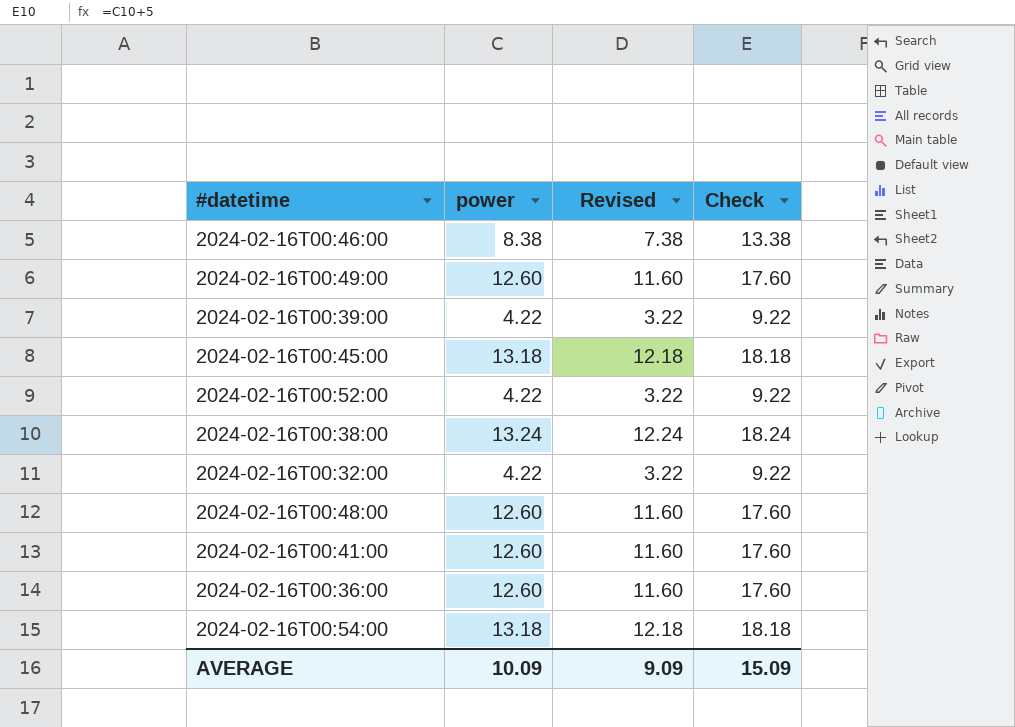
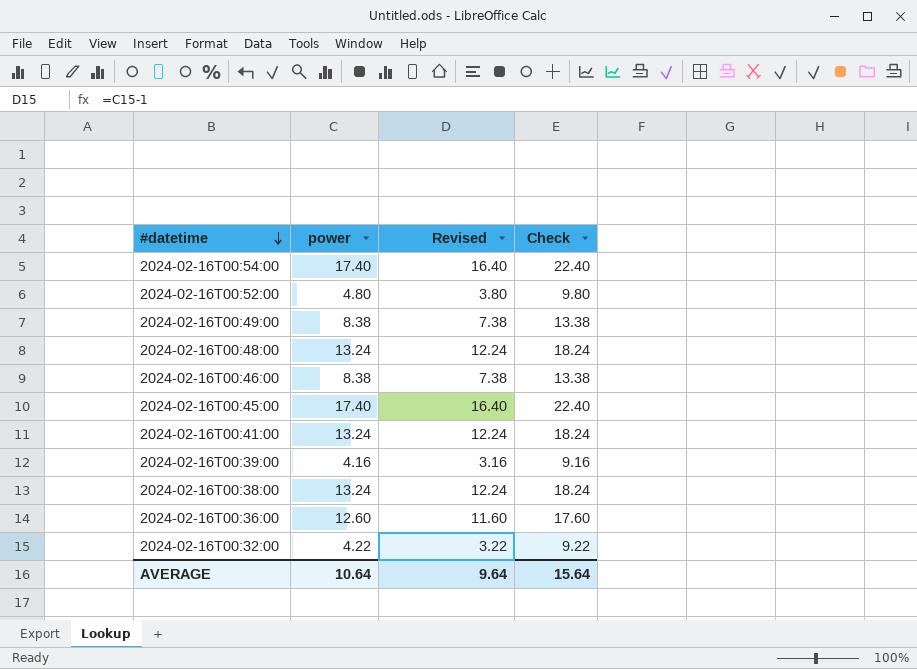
row order: none -> #datetime descending
2024-02-16T00:54:00 | power: 13.18 -> 17.40
2024-02-16T00:54:00 | Revised: 12.18 -> 16.40
2024-02-16T00:54:00 | Check: 18.18 -> 22.40
2024-02-16T00:52:00 | power: 4.22 -> 4.80
2024-02-16T00:52:00 | Revised: 3.22 -> 3.80
2024-02-16T00:52:00 | Check: 9.22 -> 9.80
2024-02-16T00:49:00 | power: 12.60 -> 8.38
2024-02-16T00:49:00 | Revised: 11.60 -> 7.38
2024-02-16T00:49:00 | Check: 17.60 -> 13.38
2024-02-16T00:48:00 | power: 12.60 -> 13.24
2024-02-16T00:48:00 | Revised: 11.60 -> 12.24
2024-02-16T00:48:00 | Check: 17.60 -> 18.24
2024-02-16T00:45:00 | power: 13.18 -> 17.40
2024-02-16T00:45:00 | Revised: 12.18 -> 16.40
2024-02-16T00:45:00 | Check: 18.18 -> 22.40
2024-02-16T00:41:00 | power: 12.60 -> 13.24
2024-02-16T00:41:00 | Revised: 11.60 -> 12.24
2024-02-16T00:41:00 | Check: 17.60 -> 18.24
2024-02-16T00:39:00 | power: 4.22 -> 4.16
2024-02-16T00:39:00 | Revised: 3.22 -> 3.16
2024-02-16T00:39:00 | Check: 9.22 -> 9.16
AVERAGE | power: 10.09 -> 10.64
AVERAGE | Revised: 9.09 -> 9.64
AVERAGE | Check: 15.09 -> 15.64

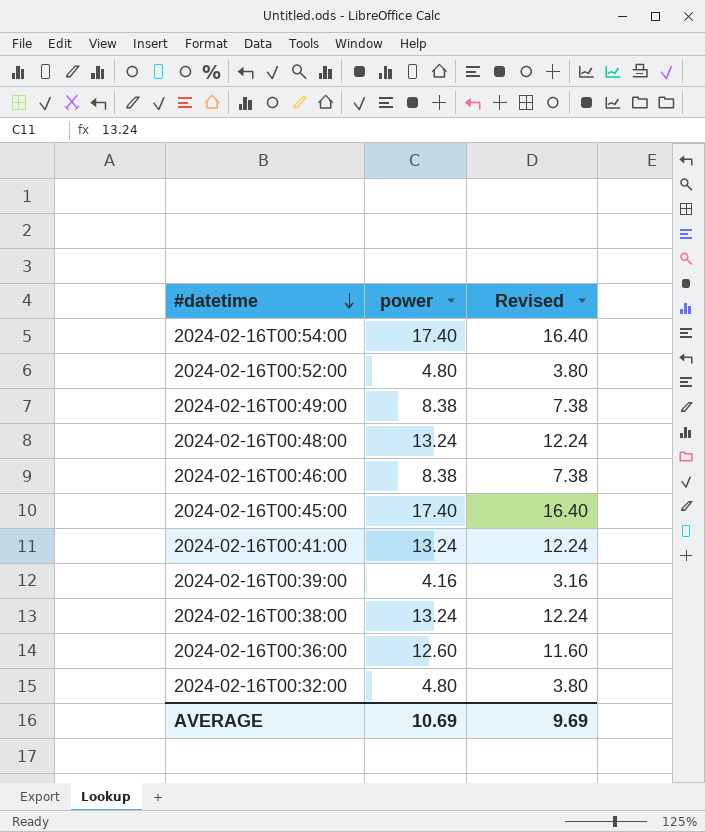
column Check | formula: [power] + 5 -> none
2024-02-16T00:32:00 | power: 4.22 -> 4.80
2024-02-16T00:32:00 | Revised: 3.22 -> 3.80
AVERAGE | power: 10.64 -> 10.69
AVERAGE | Revised: 9.64 -> 9.69

